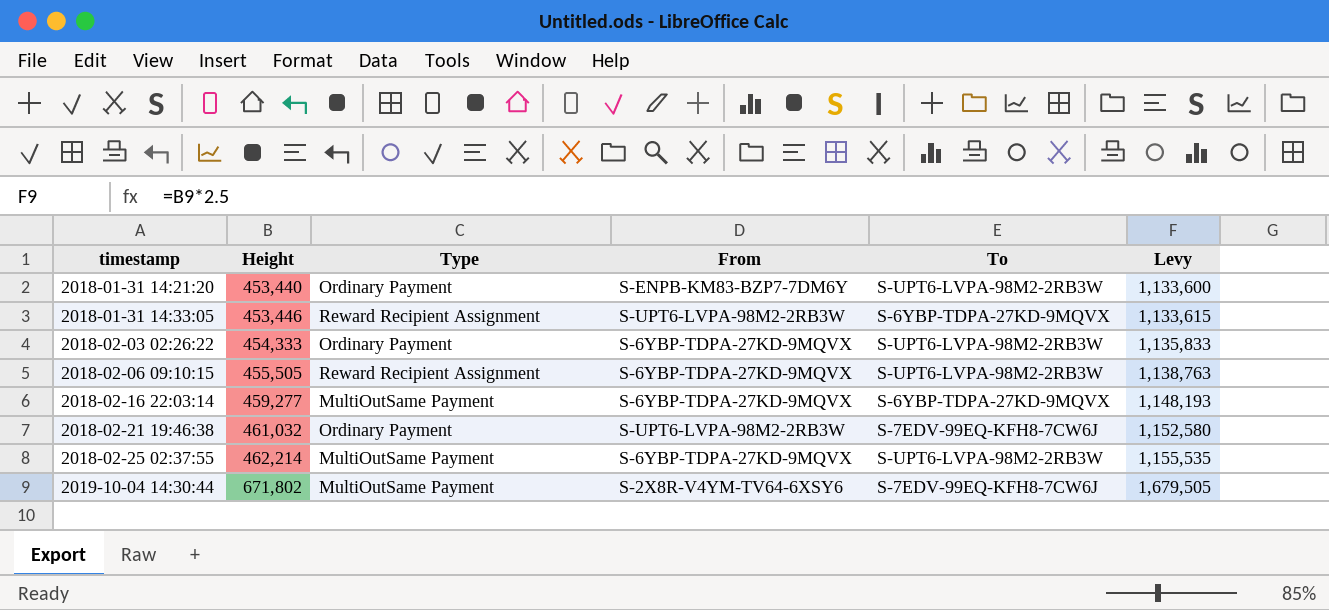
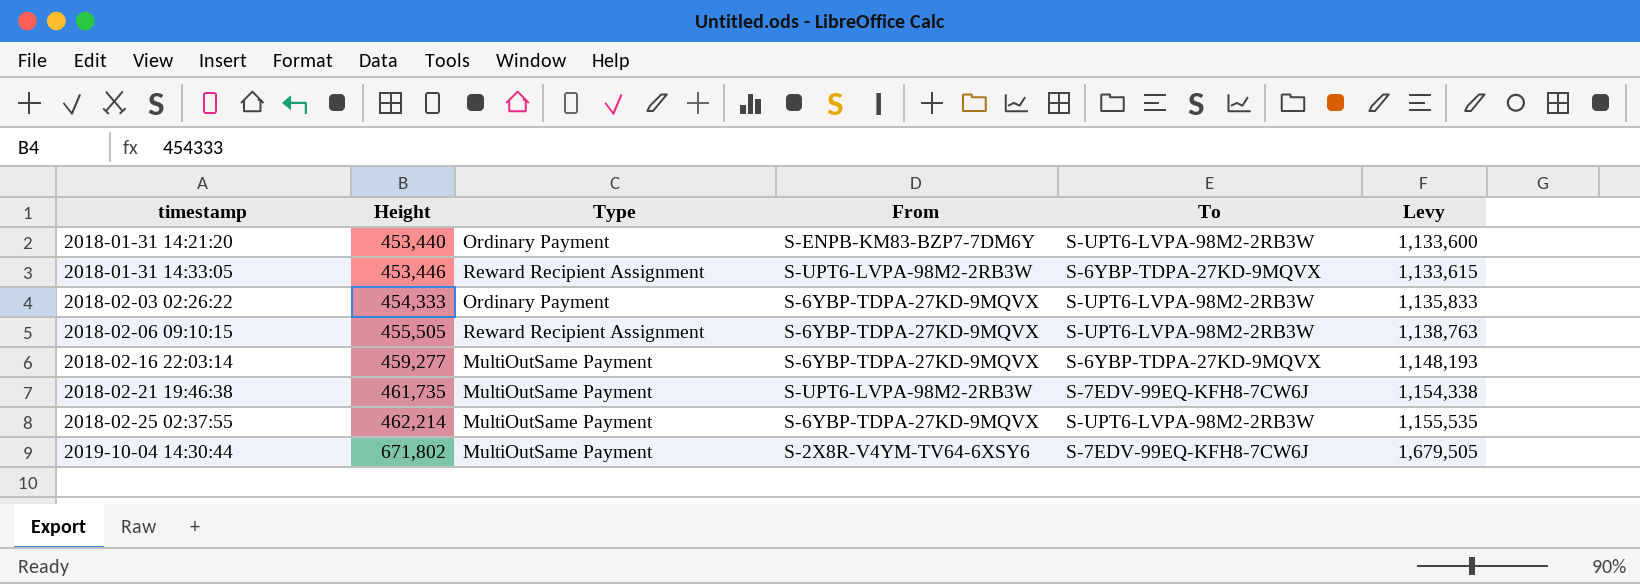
2018-02-21 19:46:38 | Height: 461,032 -> 461,735
2018-02-21 19:46:38 | Type: Ordinary Payment -> MultiOutSame Payment
2018-02-21 19:46:38 | Levy: 1,152,580 -> 1,154,338

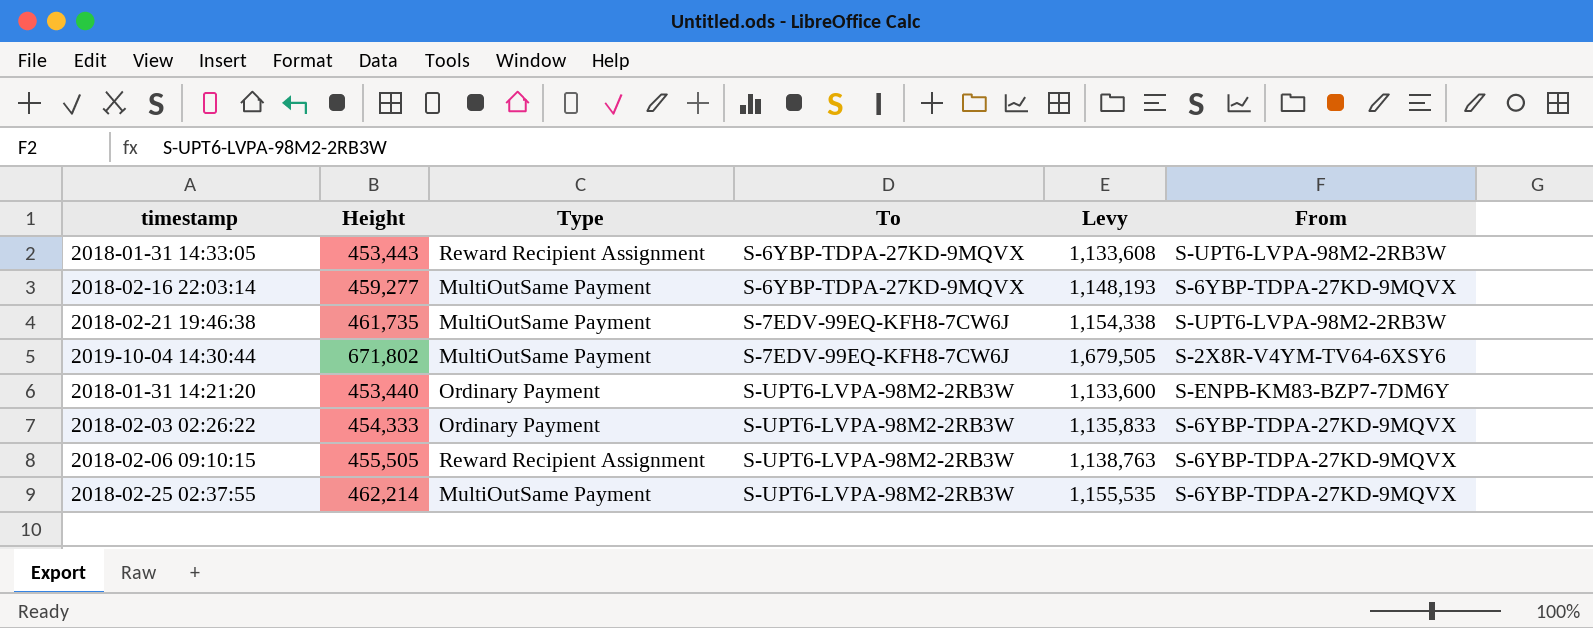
row order: timestamp ascending -> To ascending
column From | position: 4 -> 6
2018-01-31 14:33:05 | Height: 453,446 -> 453,443
2018-01-31 14:33:05 | Levy: 1,133,615 -> 1,133,608

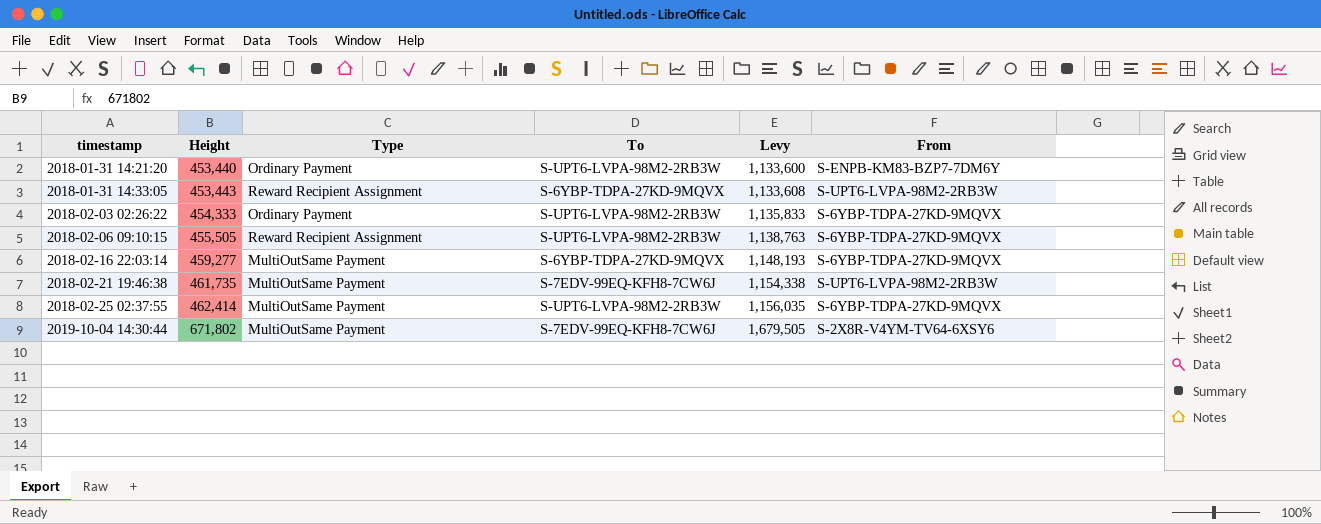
row order: To ascending -> timestamp ascending
2018-02-25 02:37:55 | Height: 462,214 -> 462,414
2018-02-25 02:37:55 | Levy: 1,155,535 -> 1,156,035

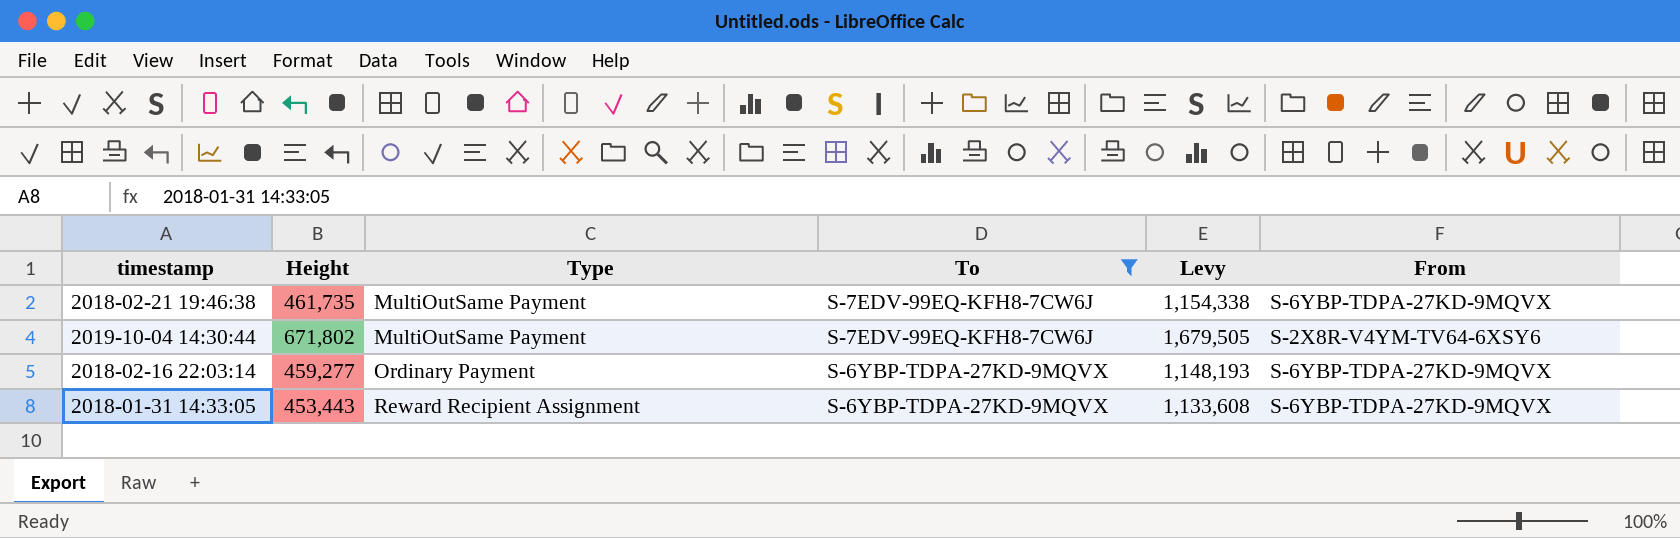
filter: none -> To != S-UPT6-LVPA-98M2-2RB3W
row order: timestamp ascending -> Type ascending
2018-02-21 19:46:38 | From: S-UPT6-LVPA-98M2-2RB3W -> S-6YBP-TDPA-27KD-9MQVX
2018-02-16 22:03:14 | Type: MultiOutSame Payment -> Ordinary Payment
2018-01-31 14:33:05 | From: S-UPT6-LVPA-98M2-2RB3W -> S-6YBP-TDPA-27KD-9MQVX

